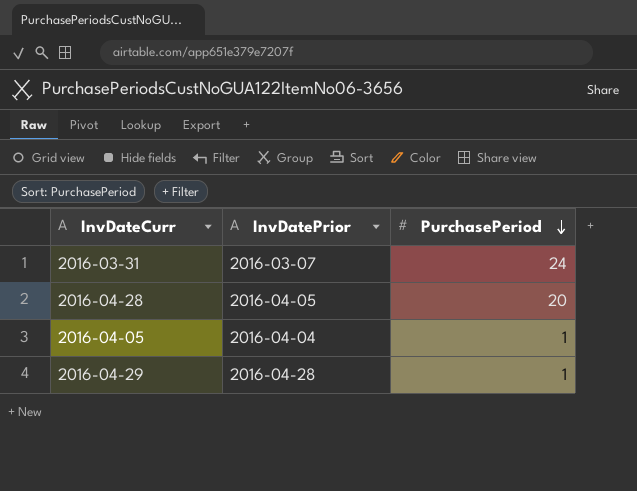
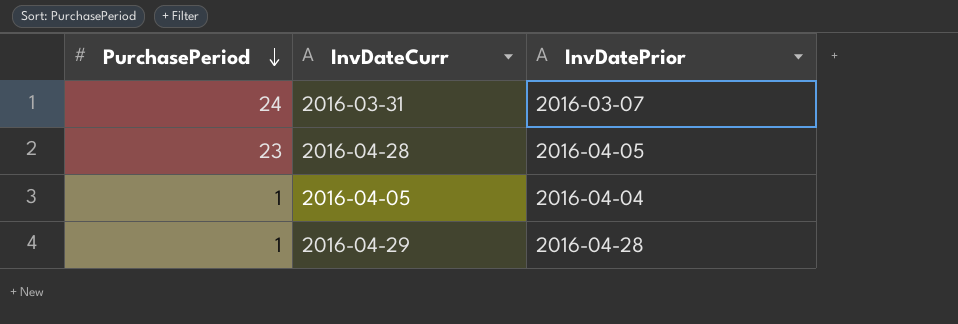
column PurchasePeriod | position: 3 -> 1
2016-04-28 | PurchasePeriod: 20 -> 23

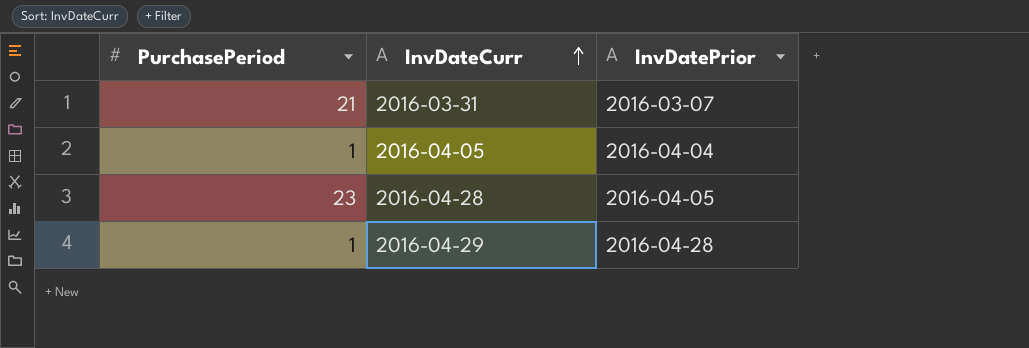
row order: PurchasePeriod descending -> InvDateCurr ascending
2016-03-31 | PurchasePeriod: 24 -> 21

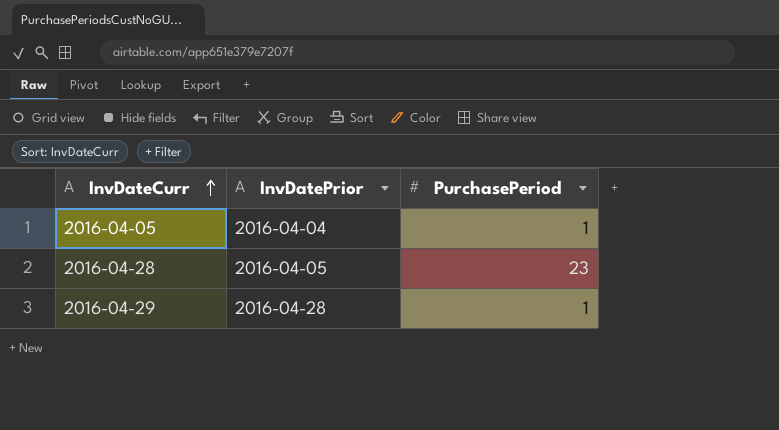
column PurchasePeriod | position: 1 -> 3
row 2016-03-31: 21 | 2016-03-07 -> none

